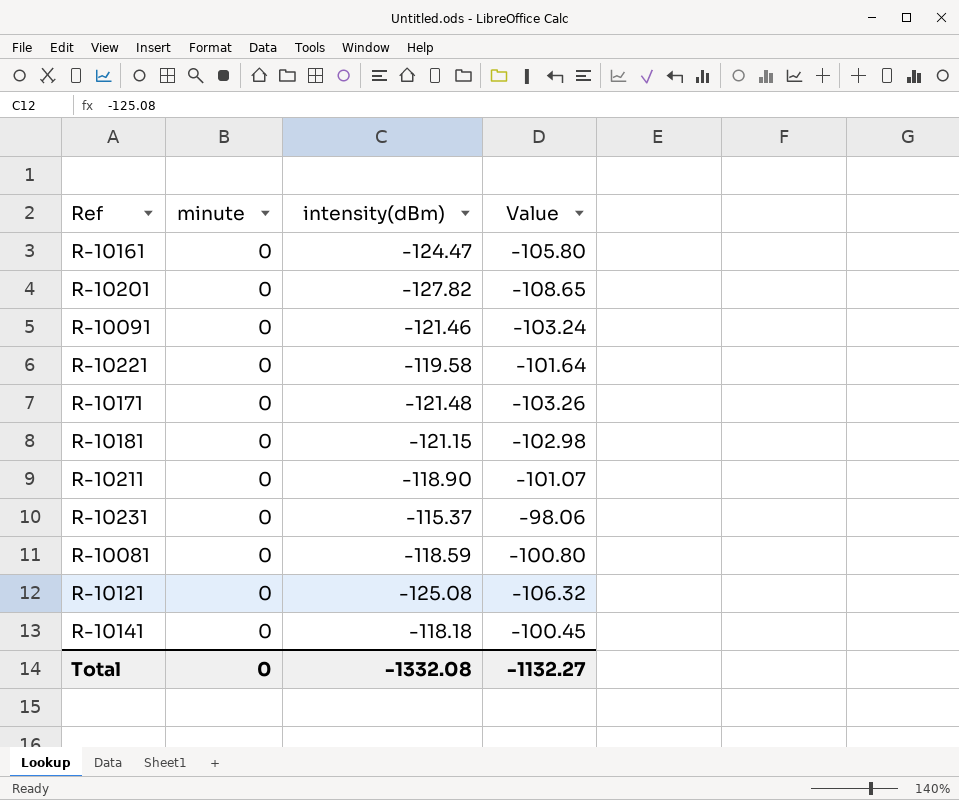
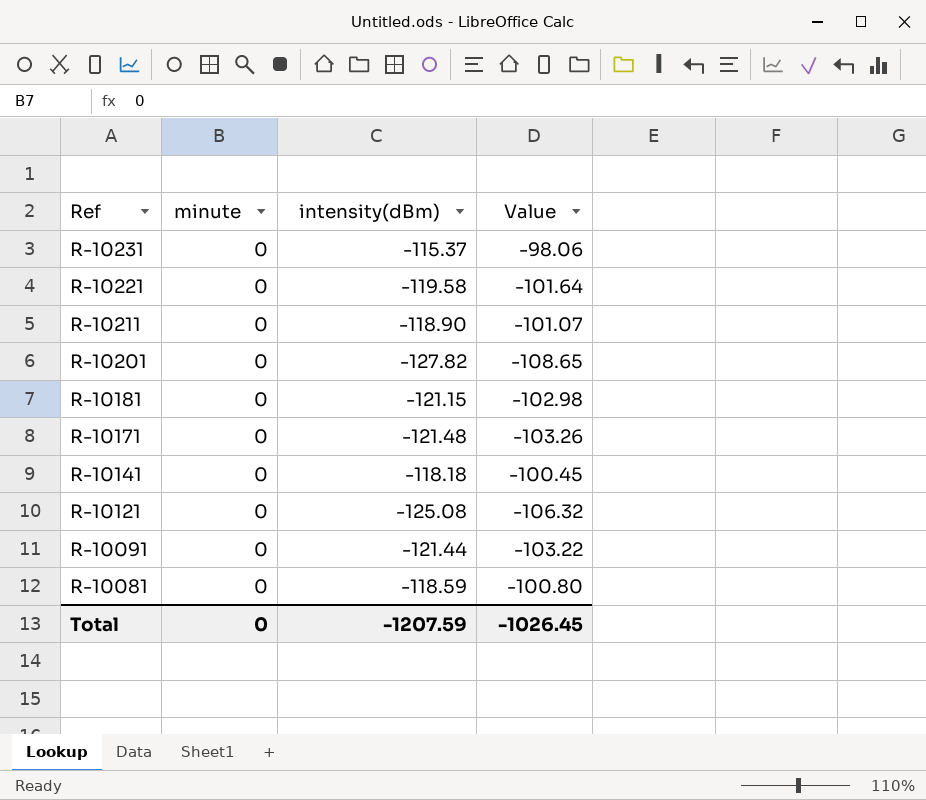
row order: none -> Ref descending
row R-10161: 0 | -124.47 | -105.80 -> none
R-10091 | intensity(dBm): -121.46 -> -121.44
R-10091 | Value: -103.24 -> -103.22
Total | intensity(dBm): -1332.08 -> -1207.59
Total | Value: -1132.27 -> -1026.45

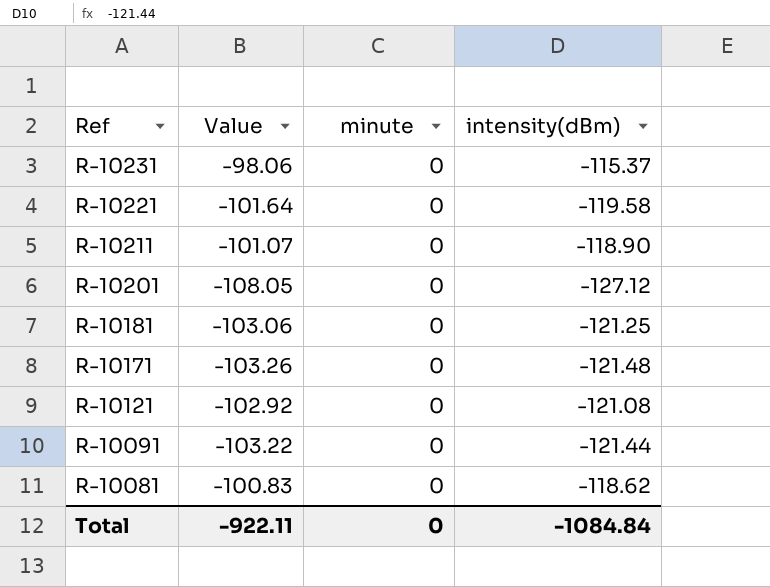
column Value | position: 4 -> 2
row R-10141: 0 | -118.18 | -100.45 -> none
R-10201 | Value: -108.65 -> -108.05
R-10201 | intensity(dBm): -127.82 -> -127.12
R-10181 | Value: -102.98 -> -103.06
R-10181 | intensity(dBm): -121.15 -> -121.25
R-10121 | Value: -106.32 -> -102.92
R-10121 | intensity(dBm): -125.08 -> -121.08
R-10081 | Value: -100.80 -> -100.83
R-10081 | intensity(dBm): -118.59 -> -118.62
Total | Value: -1026.45 -> -922.11
Total | intensity(dBm): -1207.59 -> -1084.84

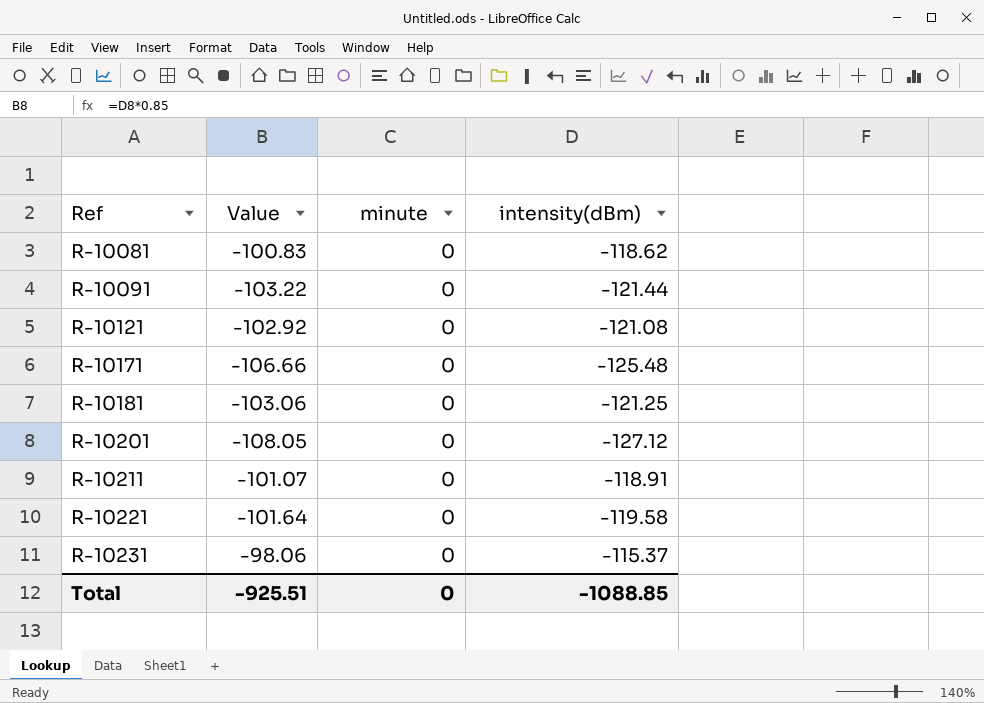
row order: Ref descending -> Ref ascending
R-10171 | Value: -103.26 -> -106.66
R-10171 | intensity(dBm): -121.48 -> -125.48
R-10211 | intensity(dBm): -118.90 -> -118.91
Total | Value: -922.11 -> -925.51
Total | intensity(dBm): -1084.84 -> -1088.85

